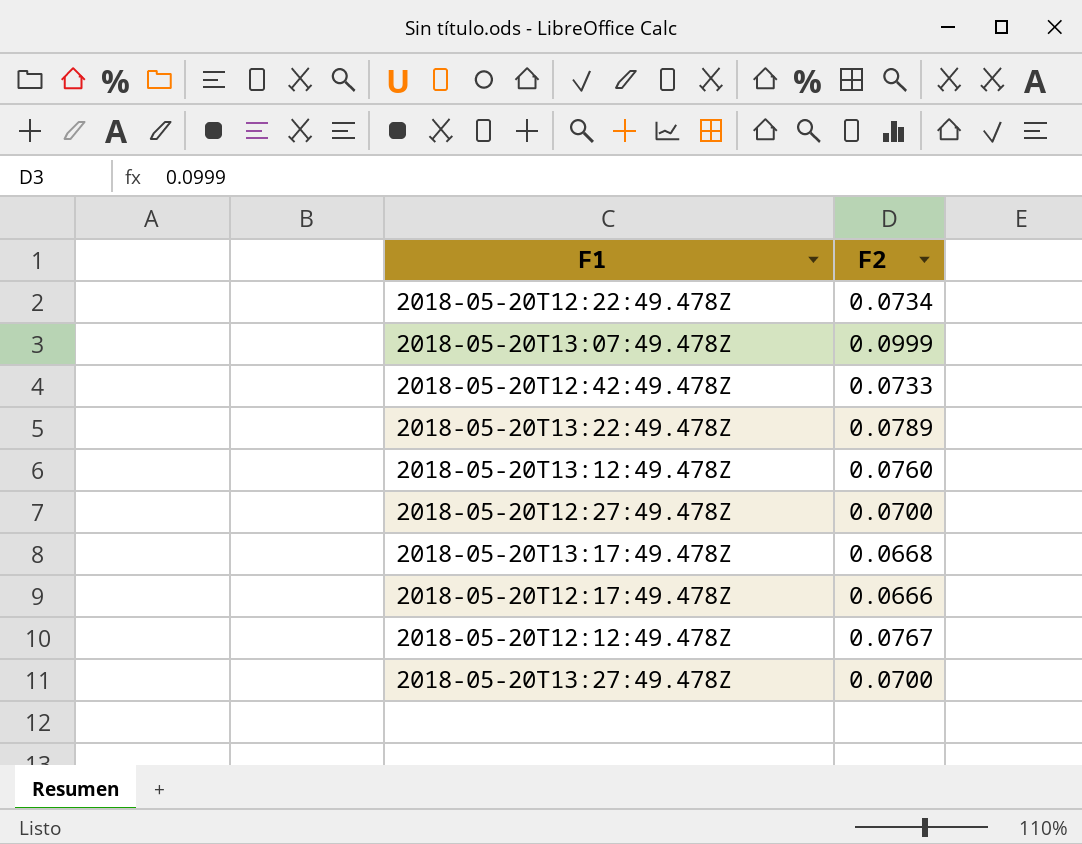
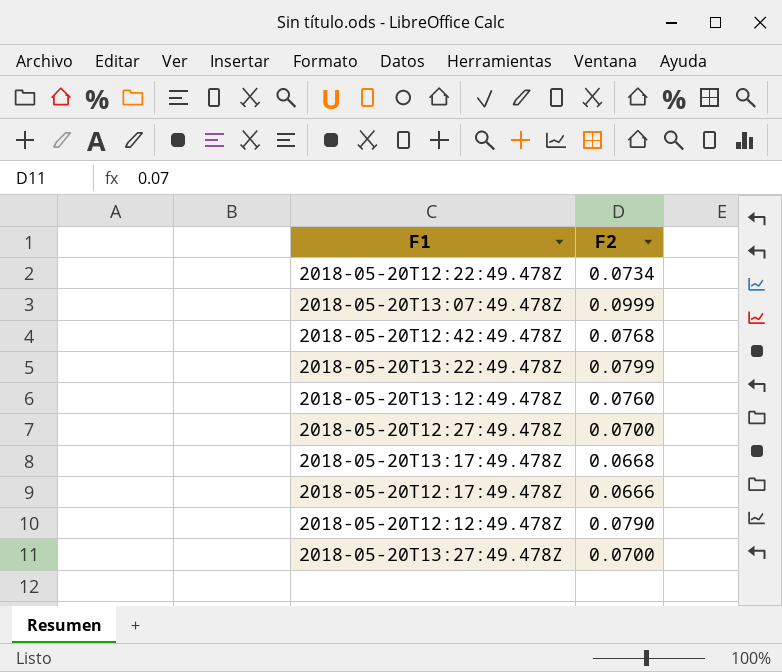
2018-05-20T12:42:49.478Z | F2: 0.0733 -> 0.0768
2018-05-20T13:22:49.478Z | F2: 0.0789 -> 0.0799
2018-05-20T12:12:49.478Z | F2: 0.0767 -> 0.0790

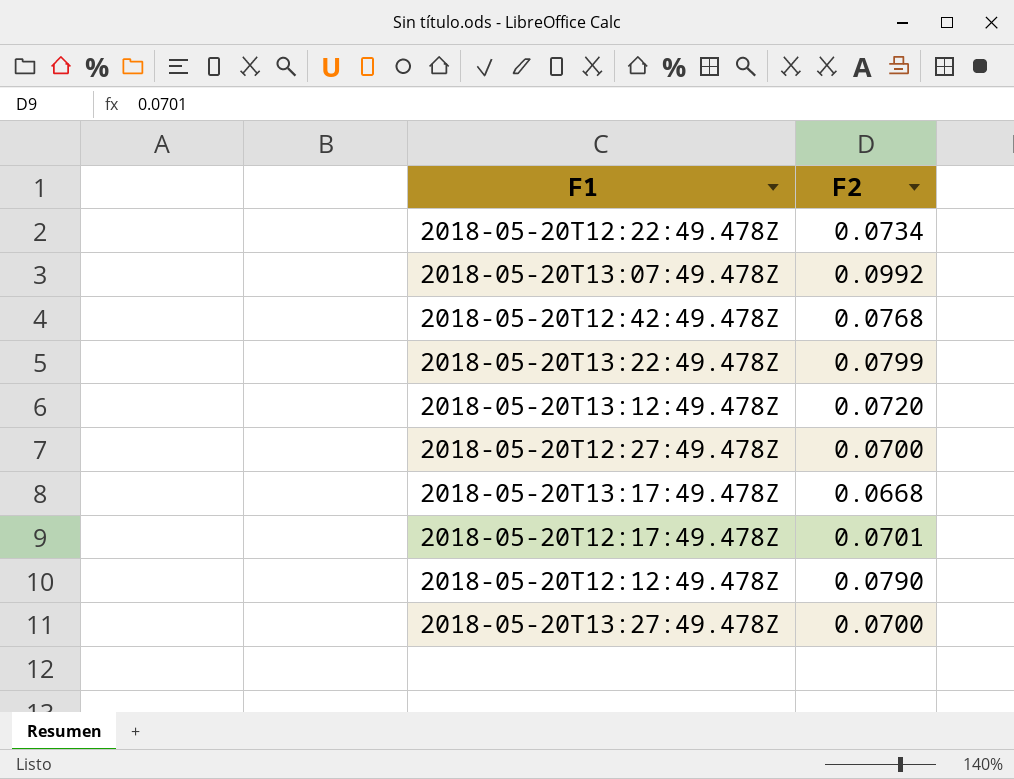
2018-05-20T13:07:49.478Z | F2: 0.0999 -> 0.0992
2018-05-20T13:12:49.478Z | F2: 0.0760 -> 0.0720
2018-05-20T12:17:49.478Z | F2: 0.0666 -> 0.0701

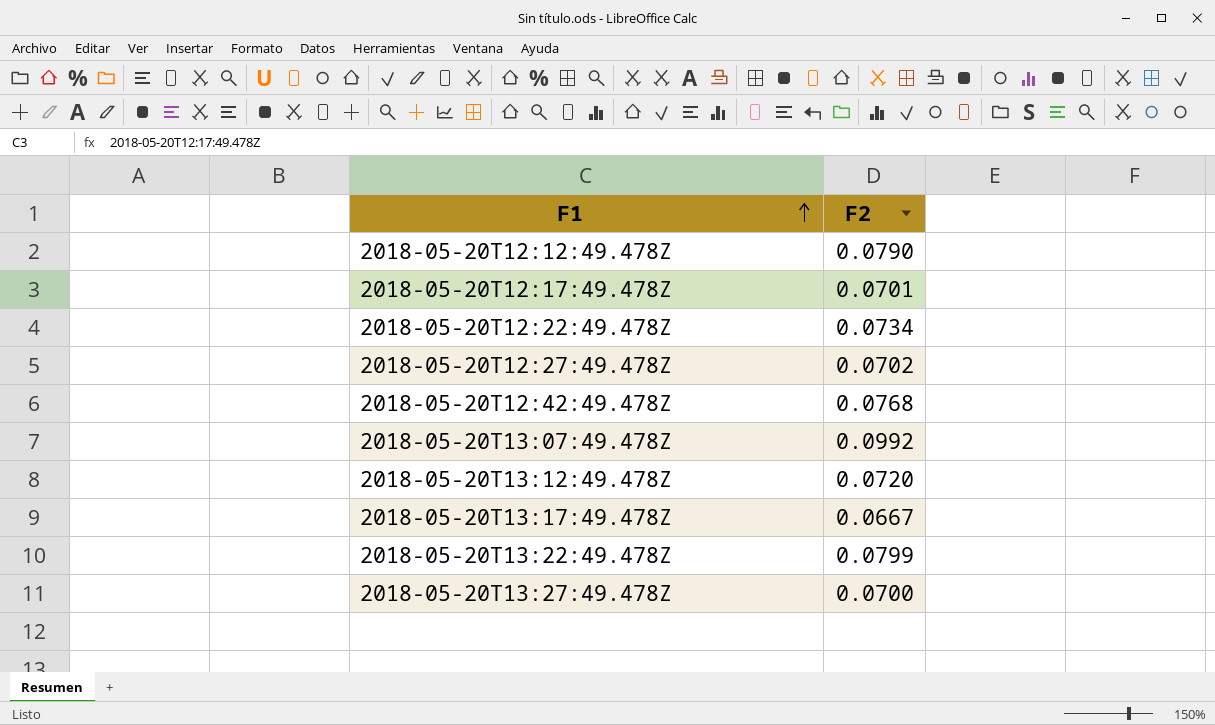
row order: none -> F1 ascending
2018-05-20T12:27:49.478Z | F2: 0.0700 -> 0.0702
2018-05-20T13:17:49.478Z | F2: 0.0668 -> 0.0667

